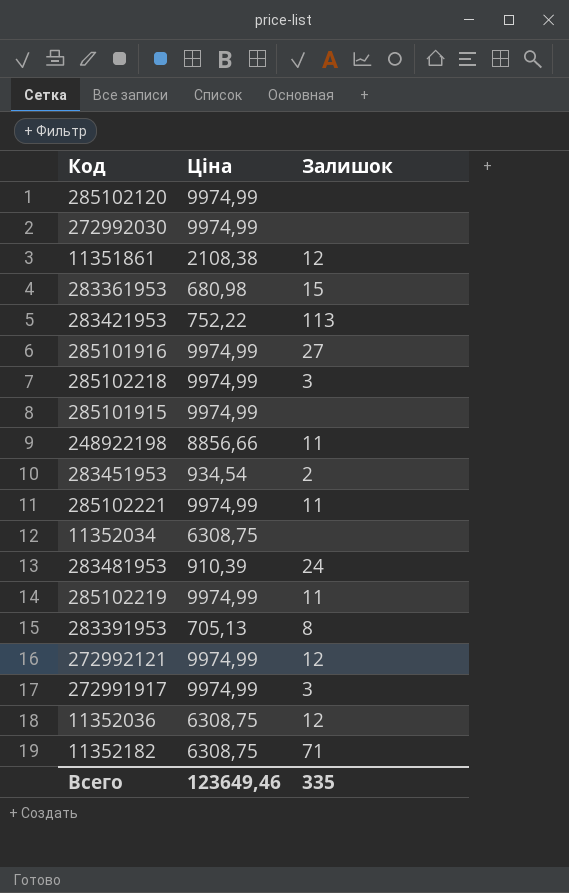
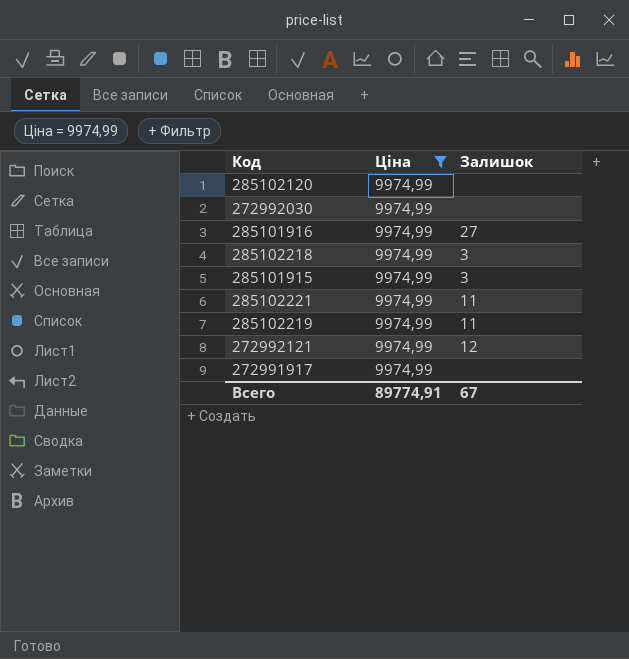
filter: none -> Ціна = 9974,99
285101915 | Залишок: none -> 3
272991917 | Залишок: 3 -> none
Всего | Ціна: 123649,46 -> 89774,91
Всего | Залишок: 335 -> 67

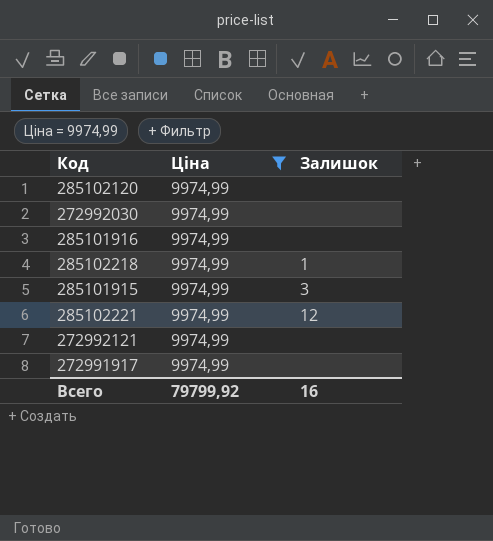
row 285102219: 9974,99 | 11 -> none
285101916 | Залишок: 27 -> none
285102218 | Залишок: 3 -> 1
285102221 | Залишок: 11 -> 12
272992121 | Залишок: 12 -> none
Всего | Ціна: 89774,91 -> 79799,92
Всего | Залишок: 67 -> 16

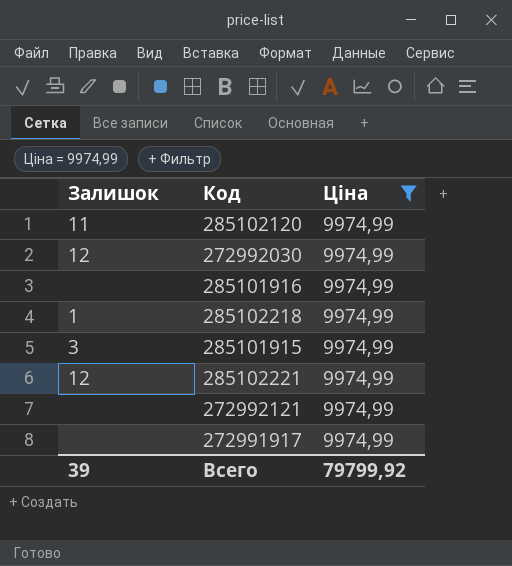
column Залишок | position: 3 -> 1
285102120 | Залишок: none -> 11
272992030 | Залишок: none -> 12
Всего | Залишок: 16 -> 39

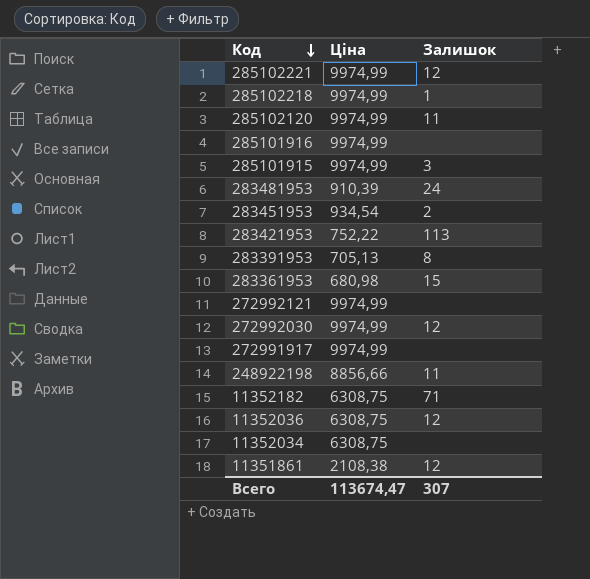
filter: Ціна = 9974,99 -> none
row order: none -> Код descending
column Залишок | position: 1 -> 3
Всего | Ціна: 79799,92 -> 113674,47
Всего | Залишок: 39 -> 307

